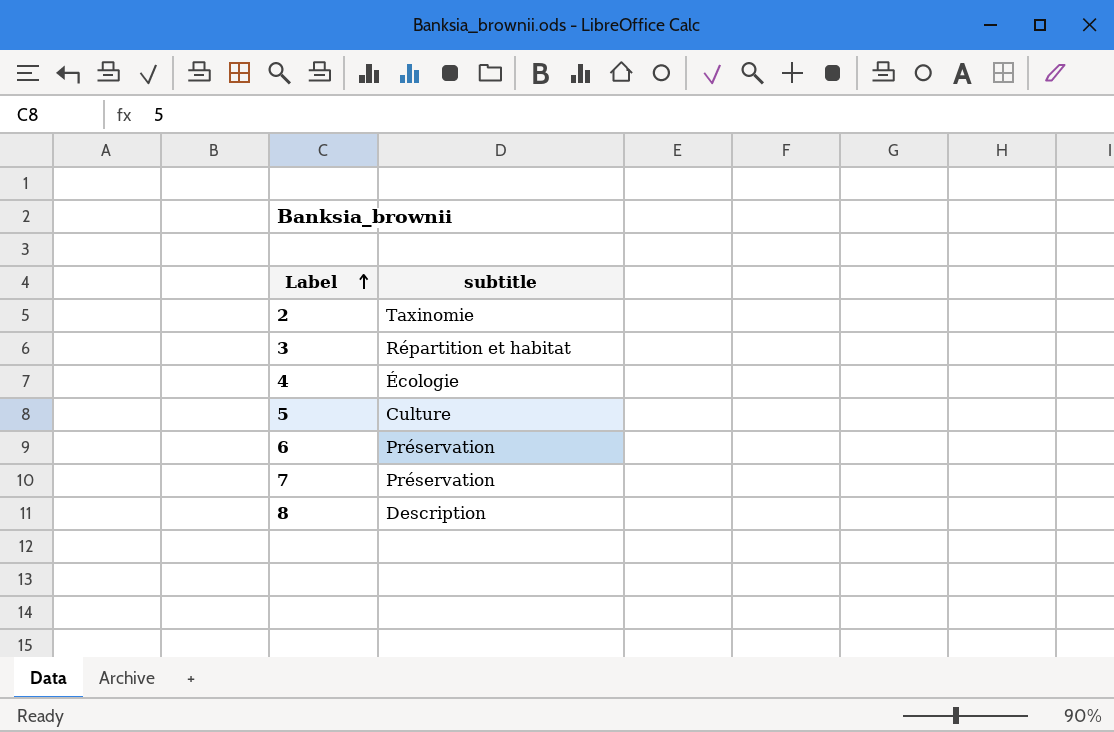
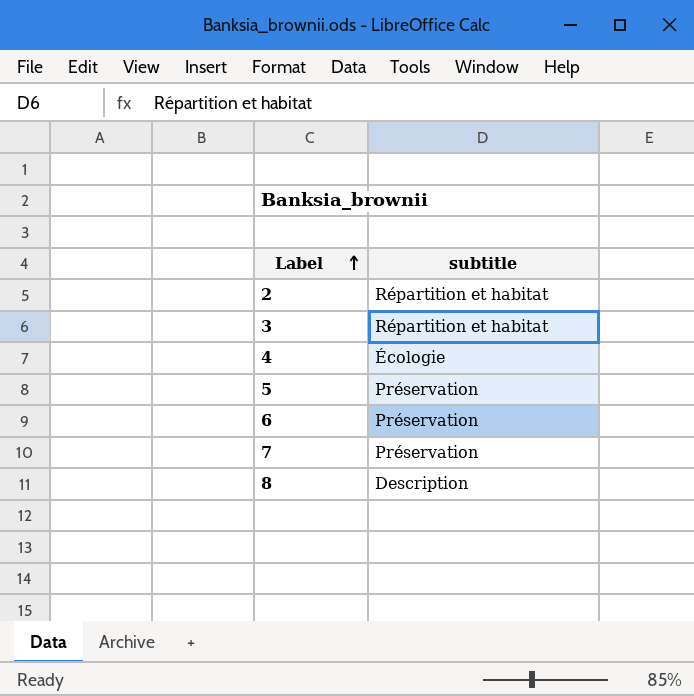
2 | subtitle: Taxinomie -> Répartition et habitat
5 | subtitle: Culture -> Préservation

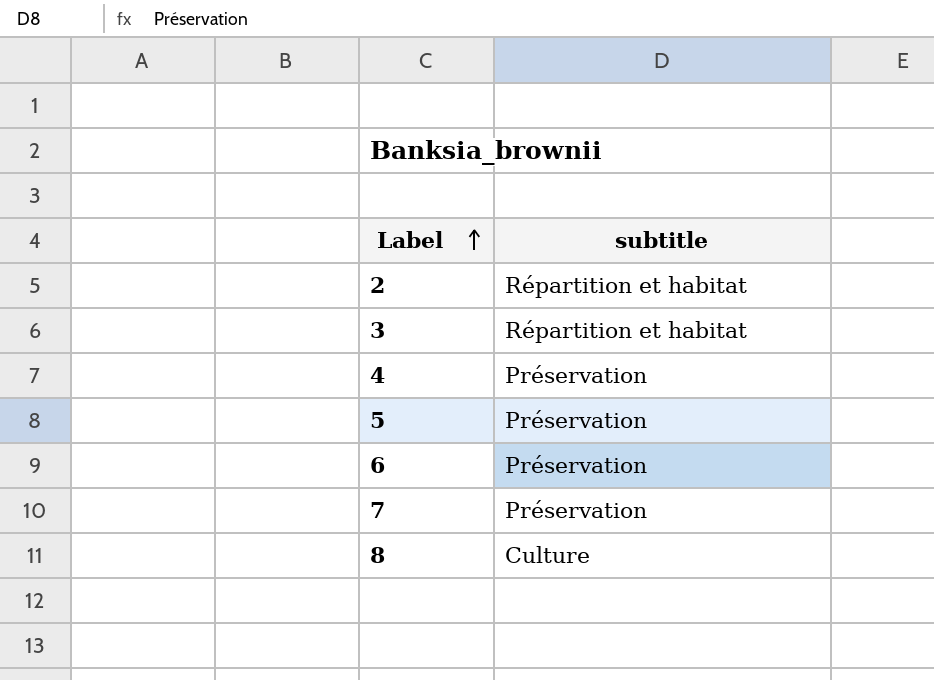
4 | subtitle: Écologie -> Préservation
8 | subtitle: Description -> Culture

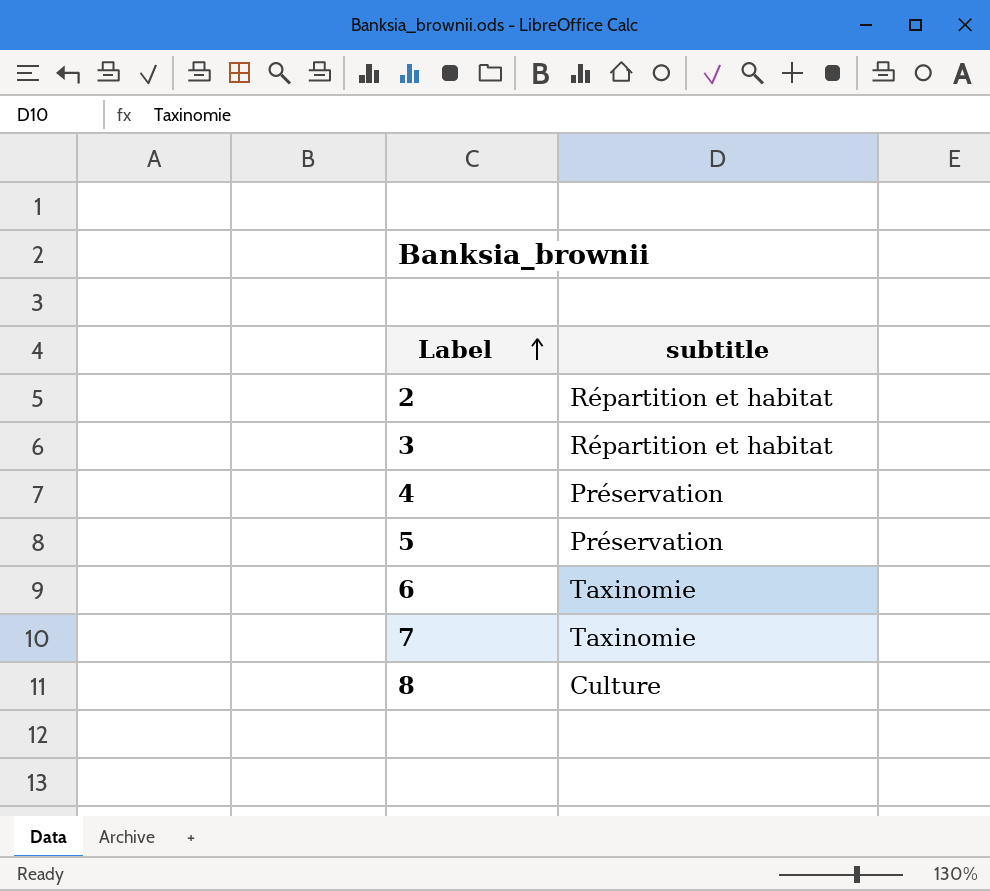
6 | subtitle: Préservation -> Taxinomie
7 | subtitle: Préservation -> Taxinomie

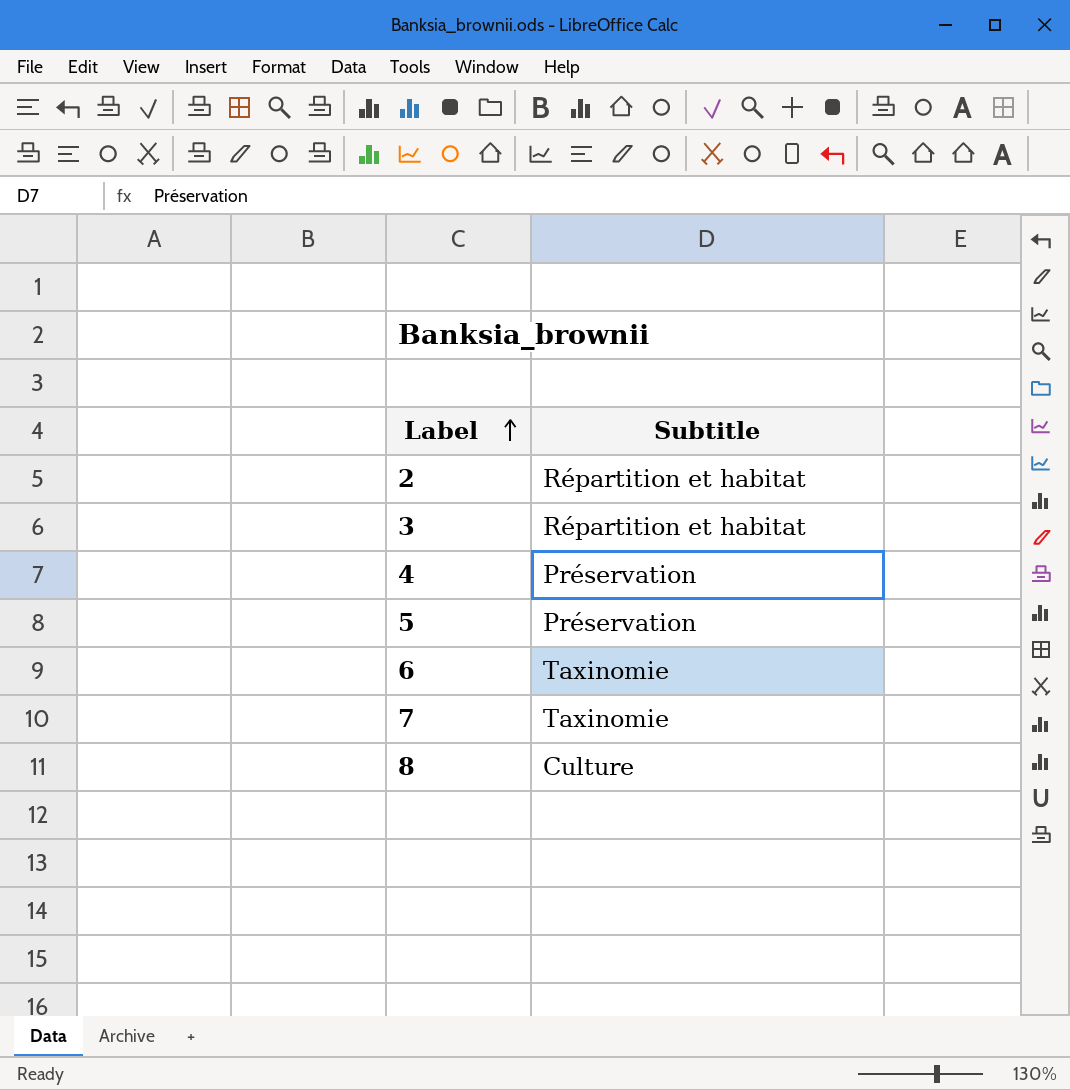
column name: subtitle -> Subtitle

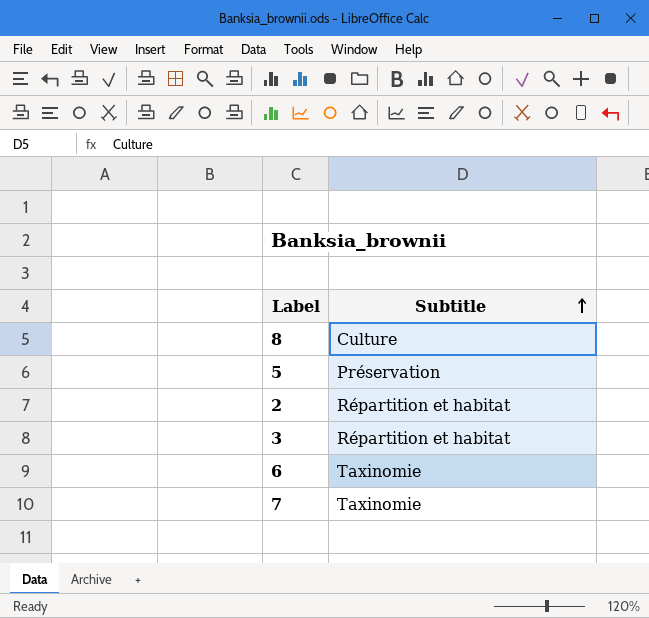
row order: Label ascending -> Subtitle ascending
row 4: Préservation -> none

